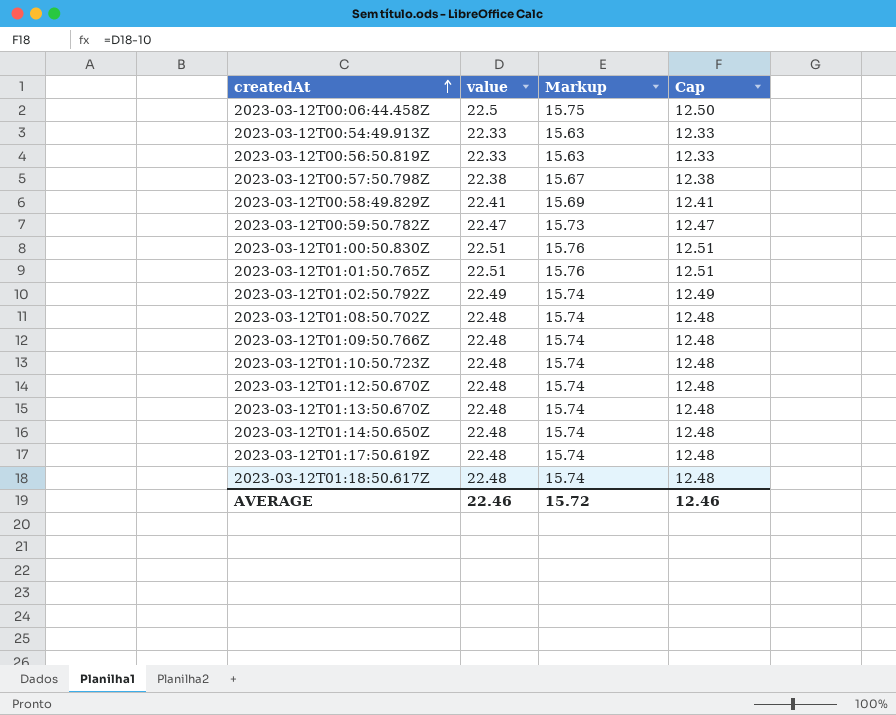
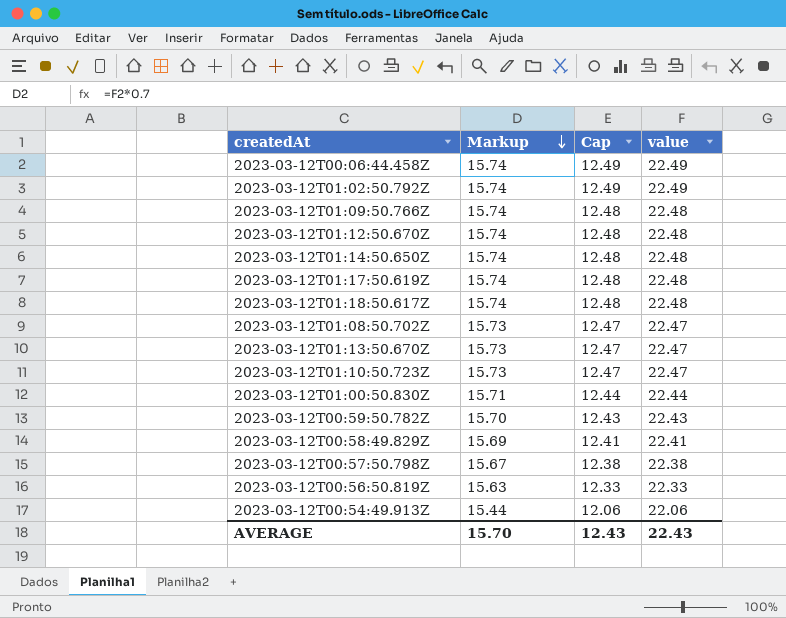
row order: createdAt ascending -> Markup descending
column value | position: 2 -> 4
row 2023-03-12T01:01:50.765Z: 22.51 | 15.76 | 12.51 -> none
2023-03-12T00:06:44.458Z | Markup: 15.75 -> 15.74
2023-03-12T00:06:44.458Z | Cap: 12.50 -> 12.49
2023-03-12T00:06:44.458Z | value: 22.5 -> 22.49
2023-03-12T01:08:50.702Z | Markup: 15.74 -> 15.73
2023-03-12T01:08:50.702Z | Cap: 12.48 -> 12.47
2023-03-12T01:08:50.702Z | value: 22.48 -> 22.47
2023-03-12T01:13:50.670Z | Markup: 15.74 -> 15.73
2023-03-12T01:13:50.670Z | Cap: 12.48 -> 12.47
2023-03-12T01:13:50.670Z | value: 22.48 -> 22.47
2023-03-12T01:10:50.723Z | Markup: 15.74 -> 15.73
2023-03-12T01:10:50.723Z | Cap: 12.48 -> 12.47
2023-03-12T01:10:50.723Z | value: 22.48 -> 22.47
2023-03-12T01:00:50.830Z | Markup: 15.76 -> 15.71
2023-03-12T01:00:50.830Z | Cap: 12.51 -> 12.44
2023-03-12T01:00:50.830Z | value: 22.51 -> 22.44
2023-03-12T00:59:50.782Z | Markup: 15.73 -> 15.70
2023-03-12T00:59:50.782Z | Cap: 12.47 -> 12.43
2023-03-12T00:59:50.782Z | value: 22.47 -> 22.43
2023-03-12T00:54:49.913Z | Markup: 15.63 -> 15.44
2023-03-12T00:54:49.913Z | Cap: 12.33 -> 12.06
2023-03-12T00:54:49.913Z | value: 22.33 -> 22.06
AVERAGE | Markup: 15.72 -> 15.70
AVERAGE | Cap: 12.46 -> 12.43
AVERAGE | value: 22.46 -> 22.43

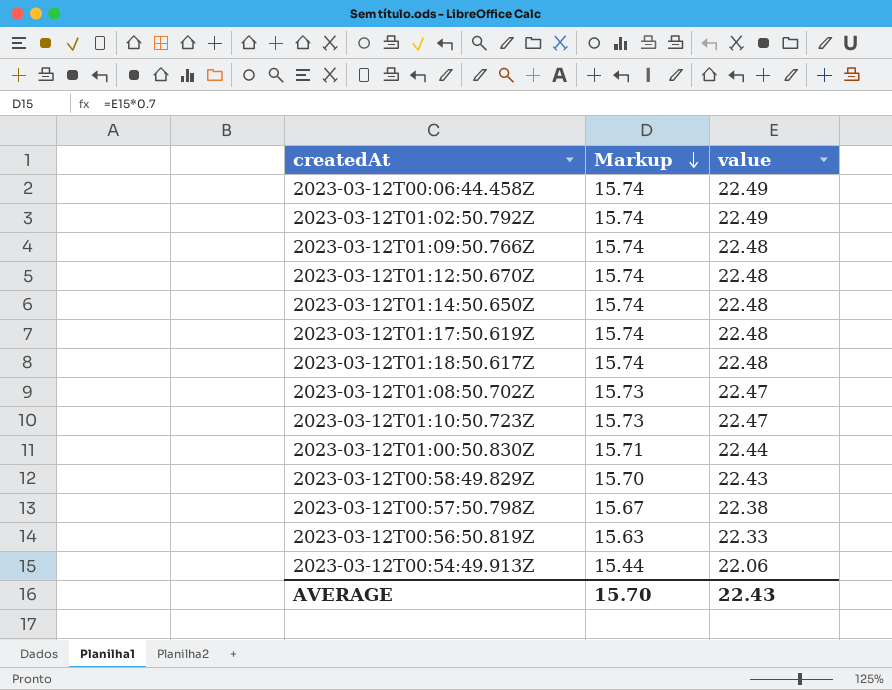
column Cap | formula: [value] - 10 -> none
row 2023-03-12T01:13:50.670Z: 15.73 | 12.47 | 22.47 -> none
row 2023-03-12T00:59:50.782Z: 15.70 | 12.43 | 22.43 -> none
2023-03-12T00:58:49.829Z | Markup: 15.69 -> 15.70
2023-03-12T00:58:49.829Z | value: 22.41 -> 22.43

